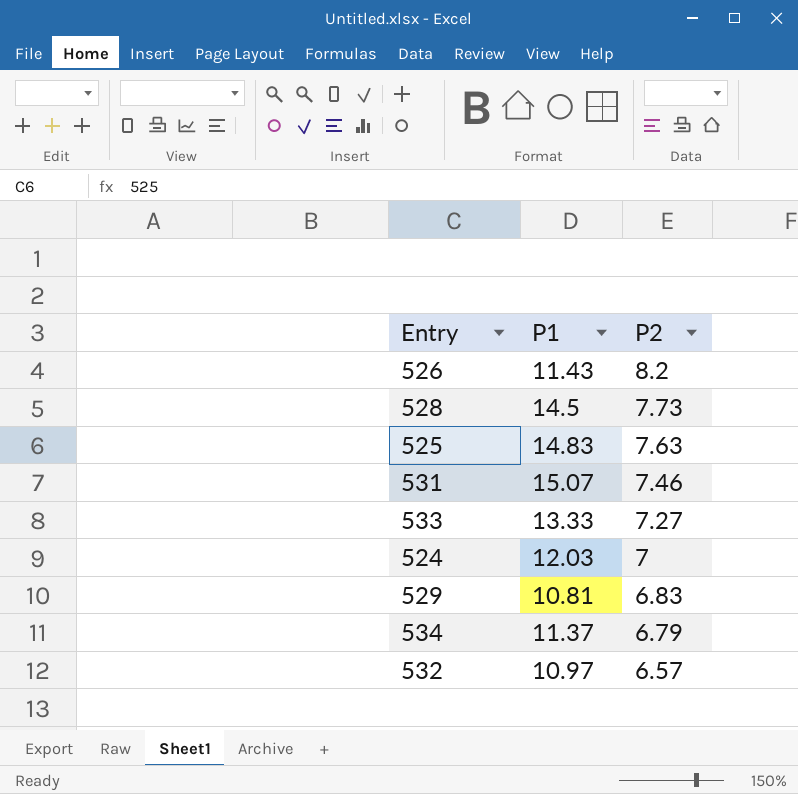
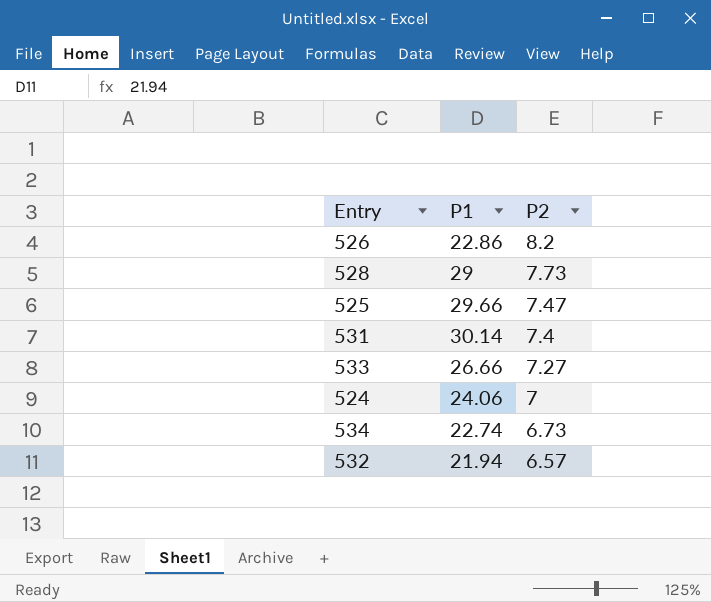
row 529: 10.81 | 6.83 -> none
526 | P1: 11.43 -> 22.86
528 | P1: 14.5 -> 29
525 | P1: 14.83 -> 29.66
525 | P2: 7.63 -> 7.47
531 | P1: 15.07 -> 30.14
531 | P2: 7.46 -> 7.4
533 | P1: 13.33 -> 26.66
524 | P1: 12.03 -> 24.06
534 | P1: 11.37 -> 22.74
534 | P2: 6.79 -> 6.73
532 | P1: 10.97 -> 21.94

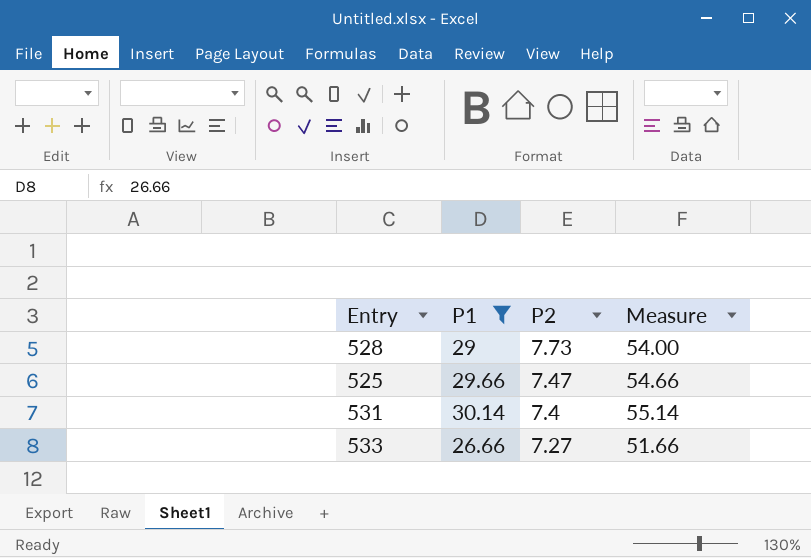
filter: none -> P1 >= 26.66
column Measure | formula: none -> [P1] + 25

